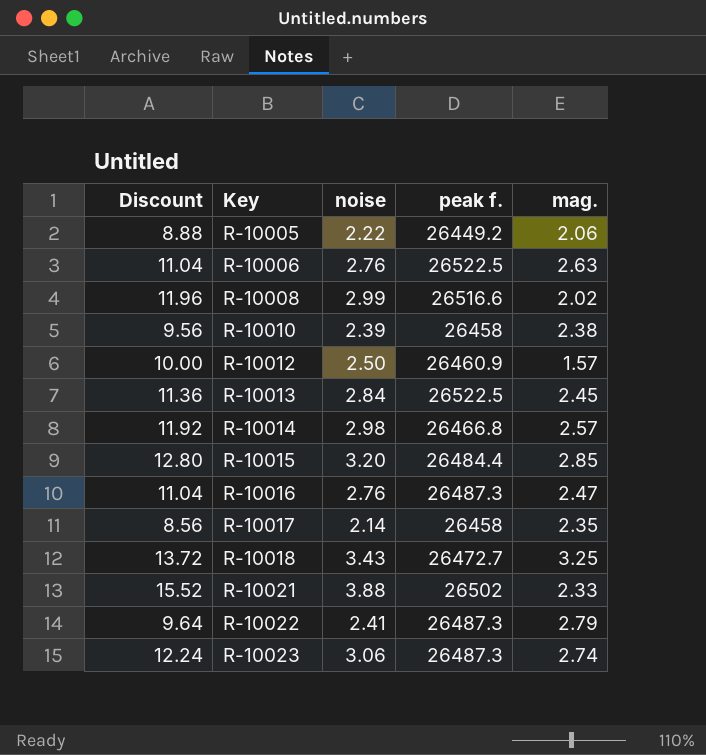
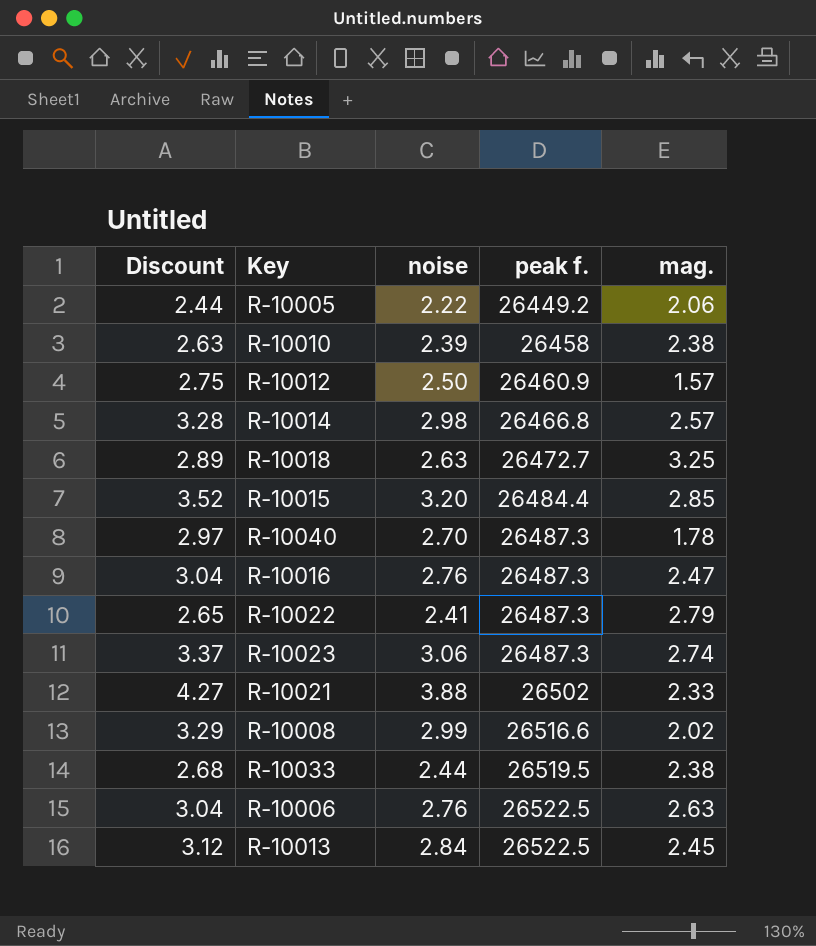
row order: Key ascending -> peak f. ascending
column Discount | formula: [noise] * 4 -> [noise] * 1.1
row R-10017: 8.56 | 2.14 | 26458 | 2.35 -> none
R-10018 | noise: 3.43 -> 2.63
row R-10040: none -> 2.97 | 2.70 | 26487.3 | 1.78
row R-10033: none -> 2.68 | 2.44 | 26519.5 | 2.38

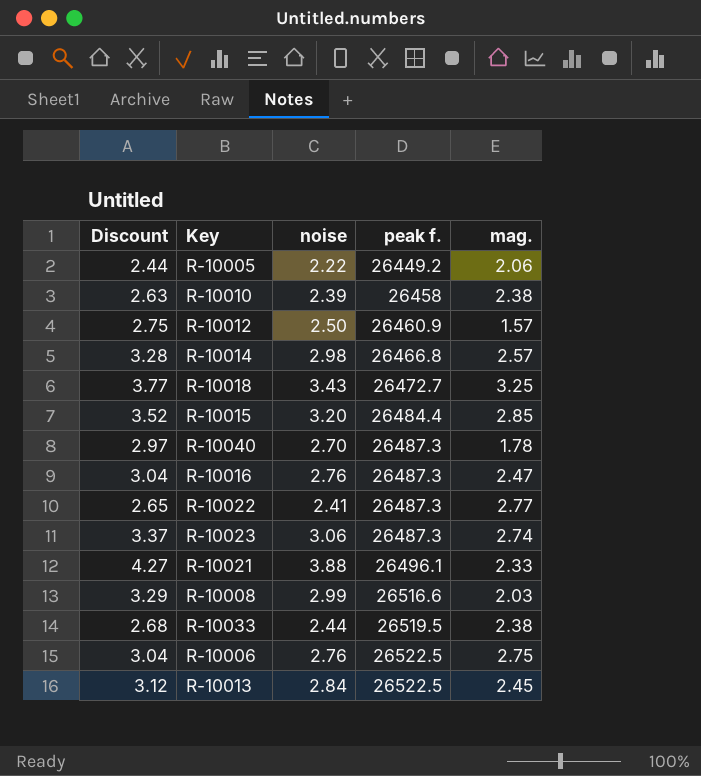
R-10018 | Discount: 2.89 -> 3.77
R-10018 | noise: 2.63 -> 3.43
R-10022 | mag.: 2.79 -> 2.77
R-10021 | peak f.: 26502 -> 26496.1
R-10008 | mag.: 2.02 -> 2.03
R-10006 | mag.: 2.63 -> 2.75

